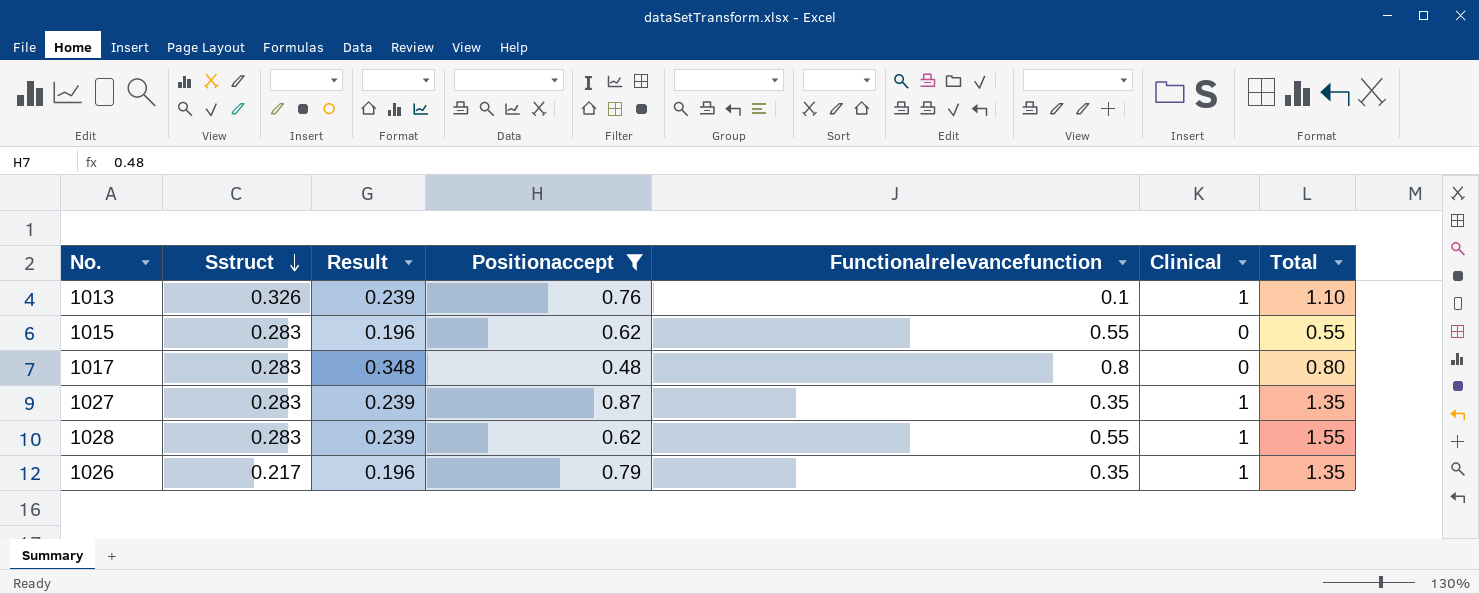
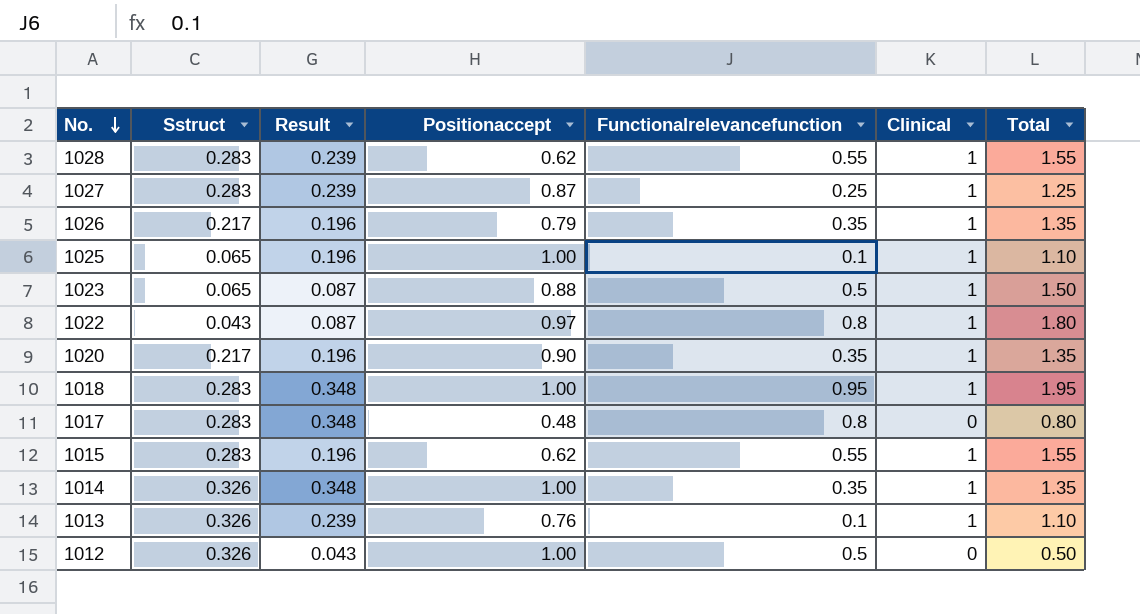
filter: Positionaccept <= 0.87 -> none
row order: Sstruct descending -> No. descending
1027 | Functionalrelevancefunction: 0.35 -> 0.25
1027 | Total: 1.35 -> 1.25
1015 | Clinical: 0 -> 1
1015 | Total: 0.55 -> 1.55

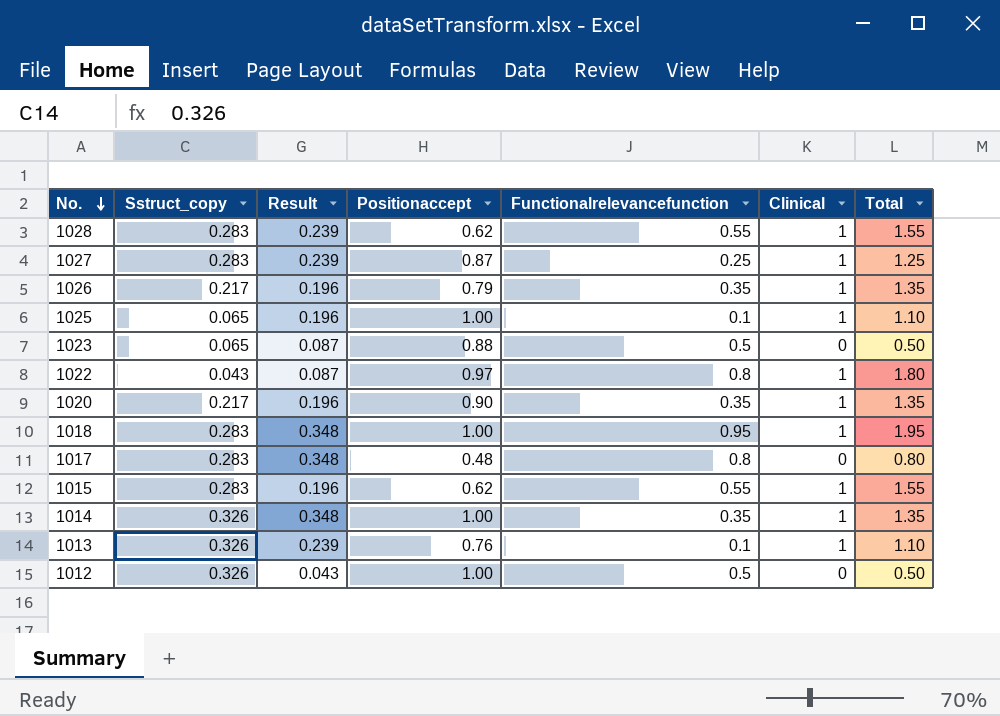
column name: Sstruct -> Sstruct_copy
1023 | Clinical: 1 -> 0
1023 | Total: 1.50 -> 0.50

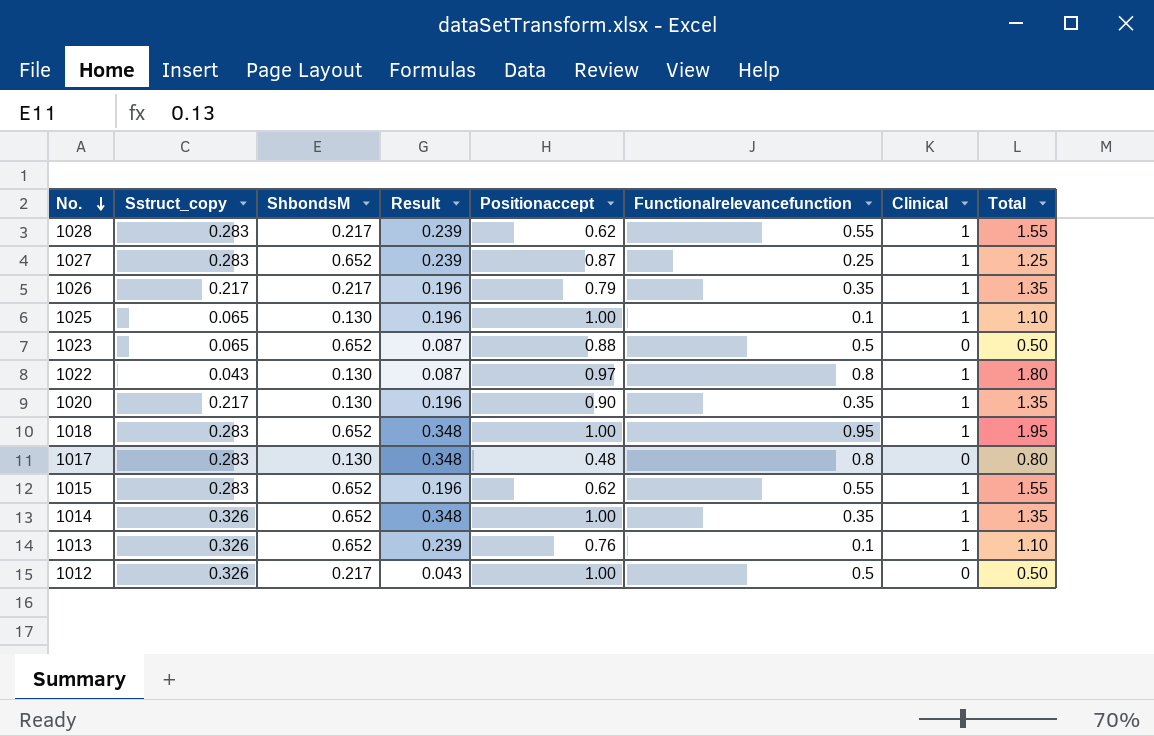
column ShbondsM | position: none -> 3

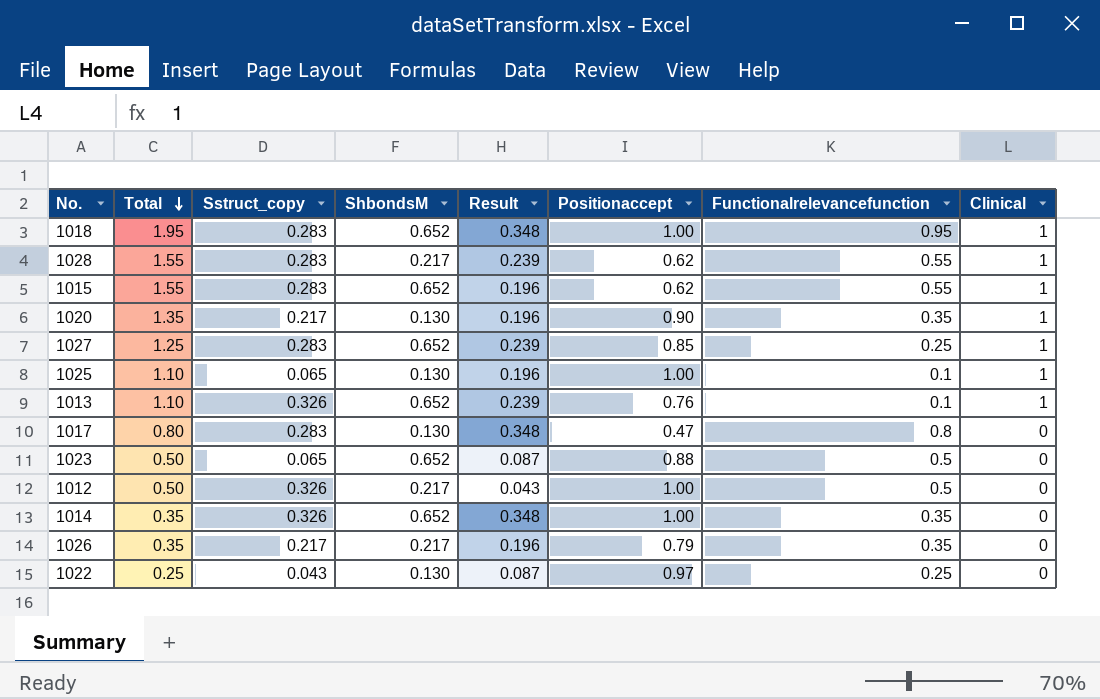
row order: No. descending -> Total descending
column Total | position: 8 -> 2
1027 | Positionaccept: 0.87 -> 0.85
1017 | Positionaccept: 0.48 -> 0.47
1014 | Total: 1.35 -> 0.35
1014 | Clinical: 1 -> 0
1026 | Total: 1.35 -> 0.35
1026 | Clinical: 1 -> 0
1022 | Total: 1.80 -> 0.25
1022 | Functionalrelevancefunction: 0.8 -> 0.25
1022 | Clinical: 1 -> 0

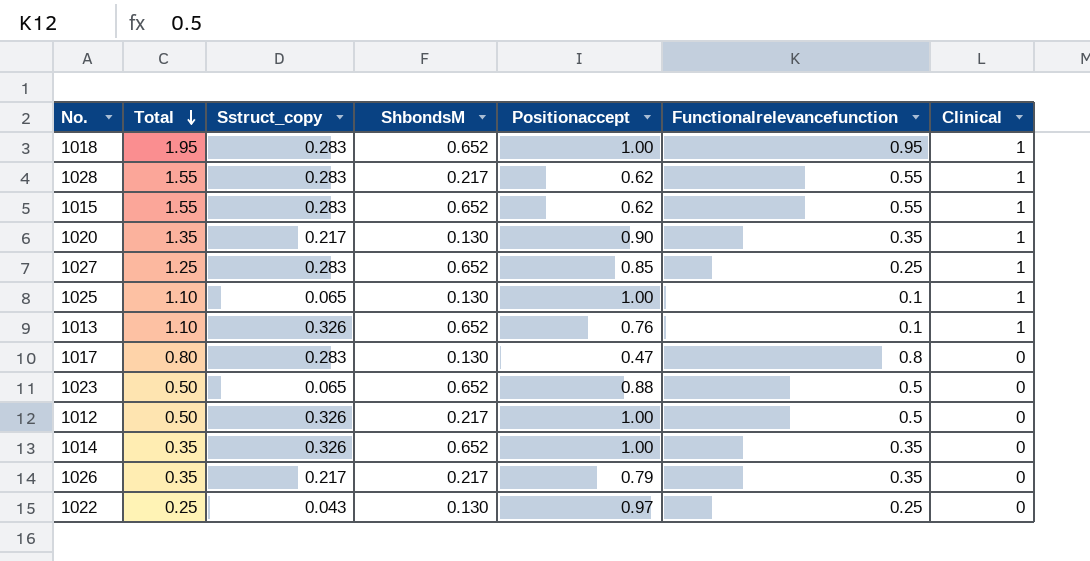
column Result | position: 5 -> none

